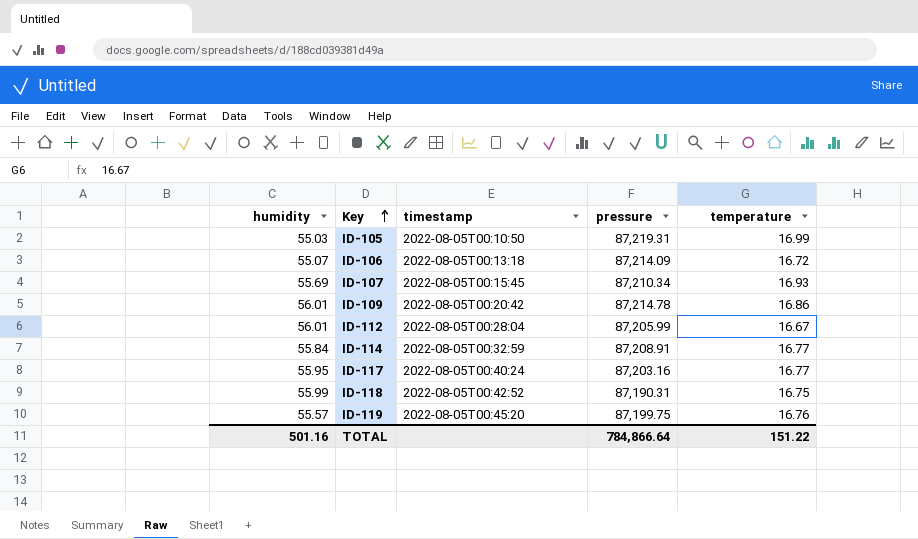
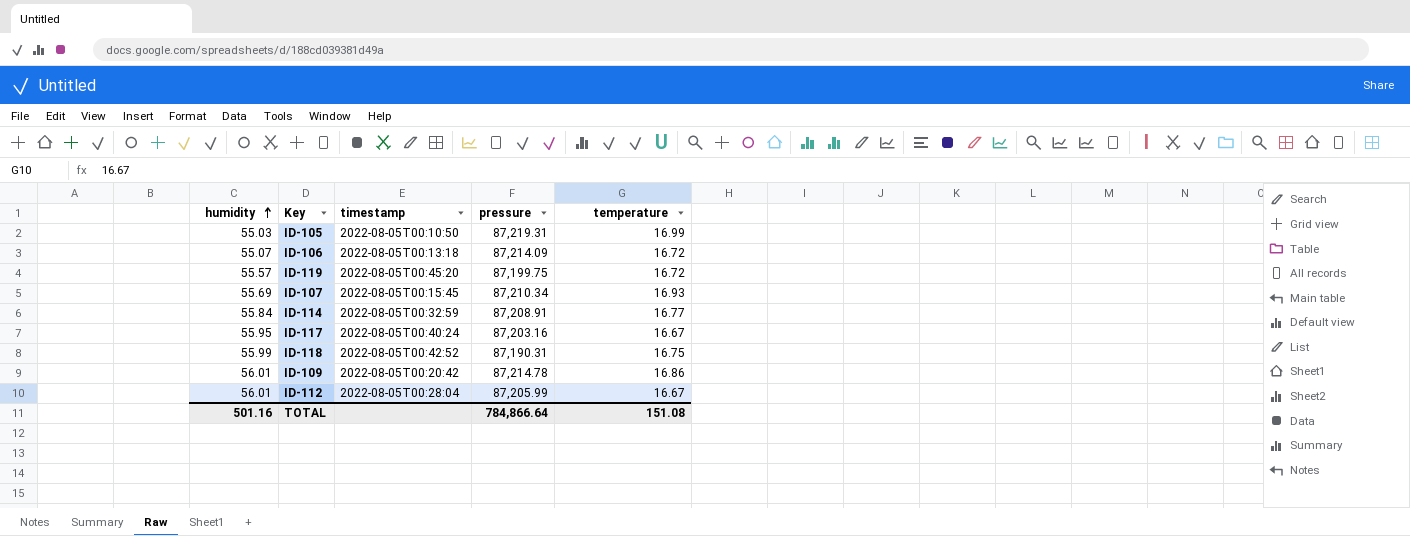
row order: Key ascending -> humidity ascending
ID-119 | temperature: 16.76 -> 16.72
ID-117 | temperature: 16.77 -> 16.67
TOTAL | temperature: 151.22 -> 151.08

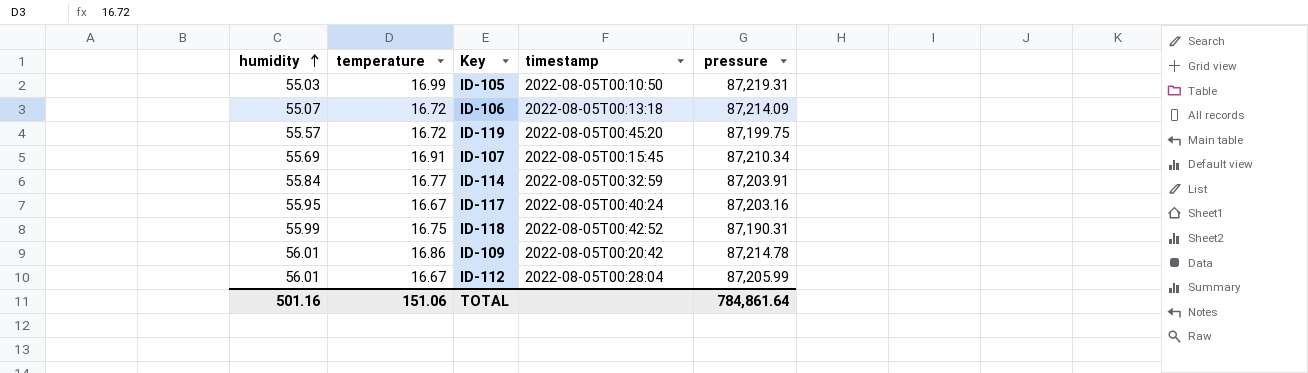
column temperature | position: 5 -> 2
ID-107 | temperature: 16.93 -> 16.91
ID-114 | pressure: 87,208.91 -> 87,203.91
TOTAL | temperature: 151.08 -> 151.06
TOTAL | pressure: 784,866.64 -> 784,861.64

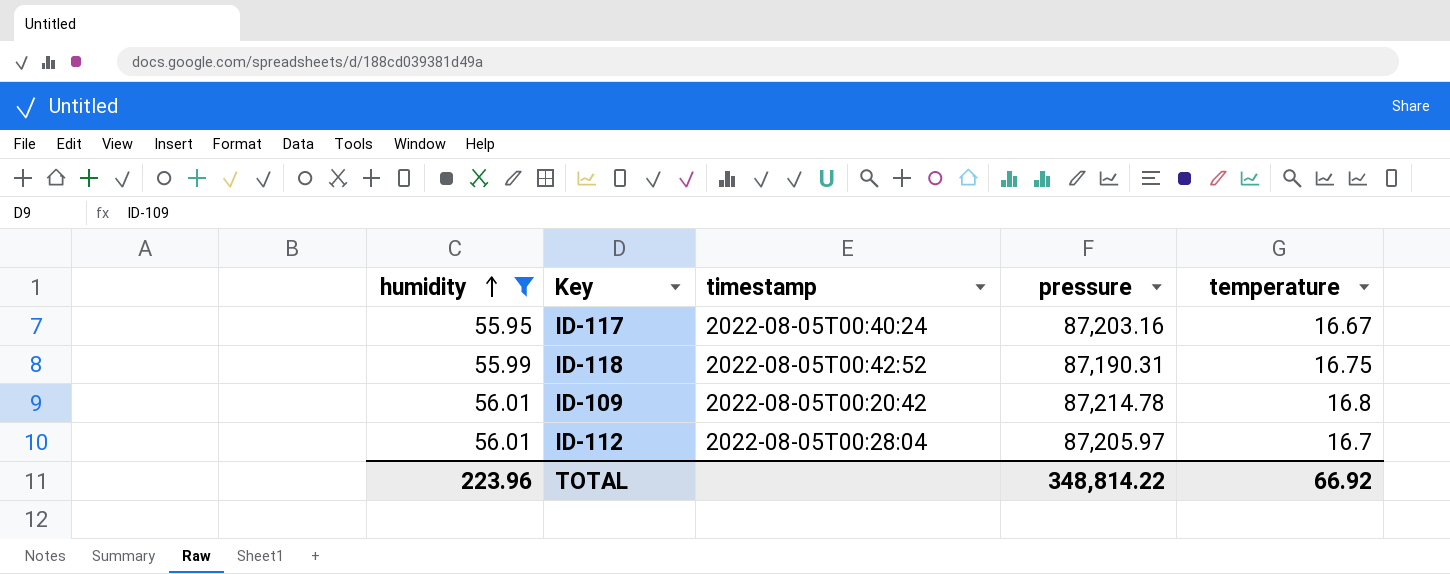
filter: none -> humidity >= 55.95
column temperature | position: 2 -> 5
ID-109 | temperature: 16.86 -> 16.8
ID-112 | pressure: 87,205.99 -> 87,205.97
ID-112 | temperature: 16.67 -> 16.7
TOTAL | humidity: 501.16 -> 223.96
TOTAL | pressure: 784,861.64 -> 348,814.22
TOTAL | temperature: 151.06 -> 66.92

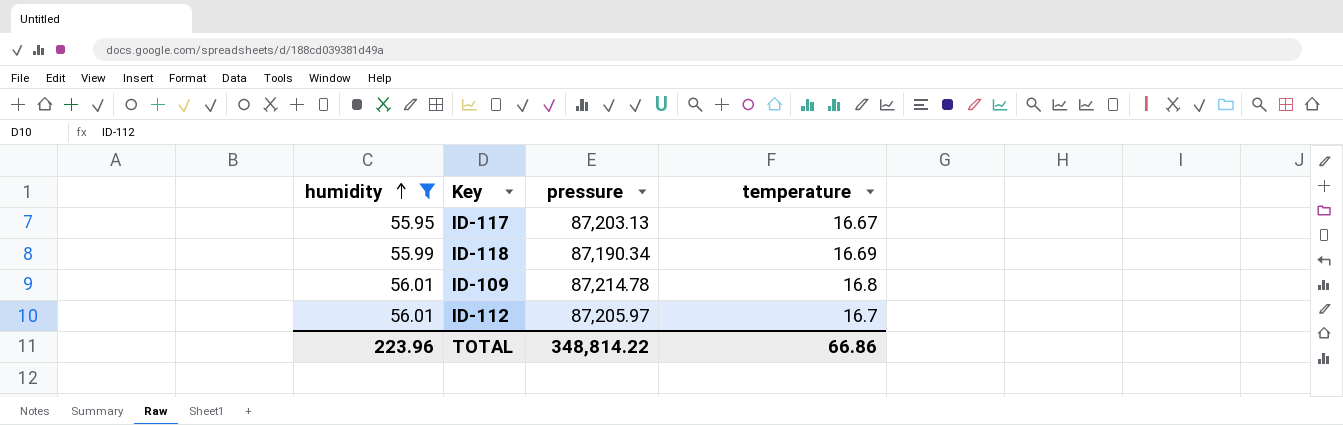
column timestamp | position: 3 -> none
ID-117 | pressure: 87,203.16 -> 87,203.13
ID-118 | pressure: 87,190.31 -> 87,190.34
ID-118 | temperature: 16.75 -> 16.69
TOTAL | temperature: 66.92 -> 66.86

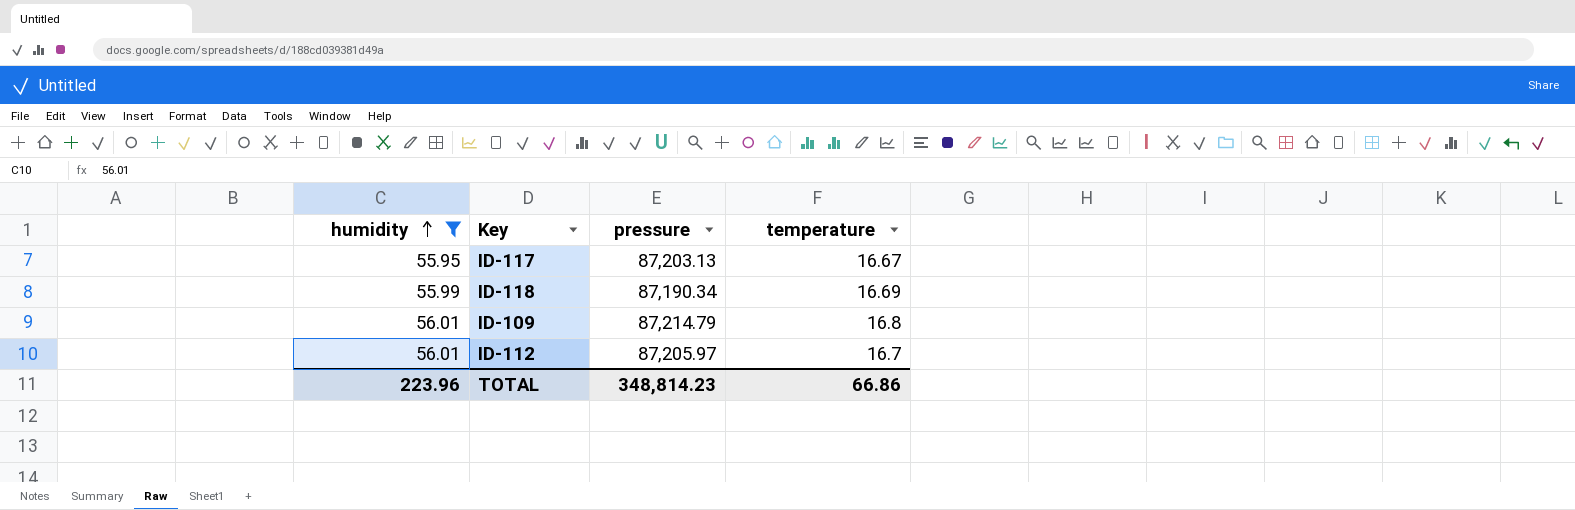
ID-109 | pressure: 87,214.78 -> 87,214.79
TOTAL | pressure: 348,814.22 -> 348,814.23

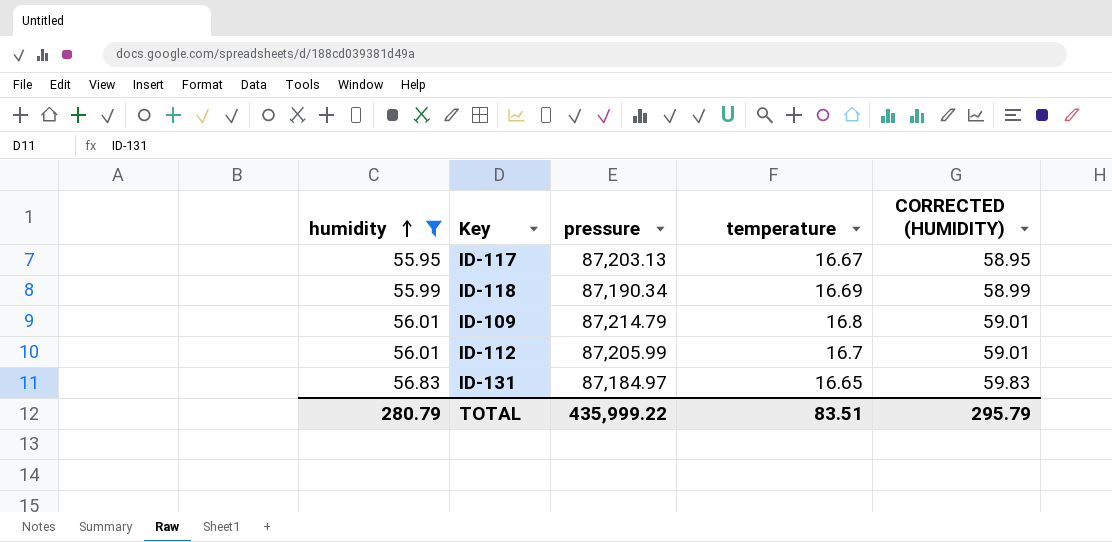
column CORRECTED (HUMIDITY) | formula: none -> [humidity] + 3
ID-112 | pressure: 87,205.97 -> 87,205.99
row ID-131: none -> 56.83 | 87,184.97 | 16.65 | 59.83
TOTAL | humidity: 223.96 -> 280.79
TOTAL | pressure: 348,814.23 -> 435,999.22
TOTAL | temperature: 66.86 -> 83.51

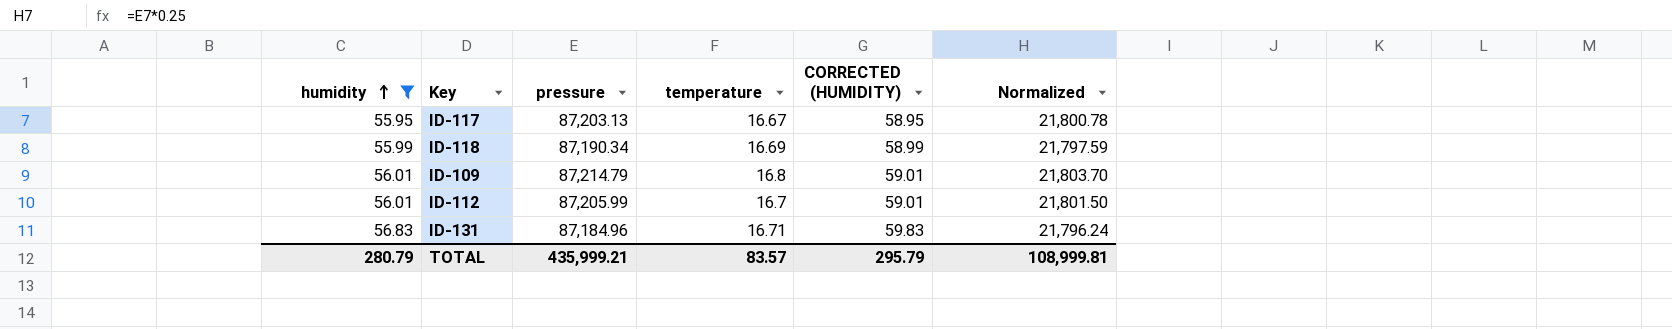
column Normalized | formula: none -> [pressure] * 0.25
ID-131 | pressure: 87,184.97 -> 87,184.96
ID-131 | temperature: 16.65 -> 16.71
TOTAL | pressure: 435,999.22 -> 435,999.21
TOTAL | temperature: 83.51 -> 83.57

